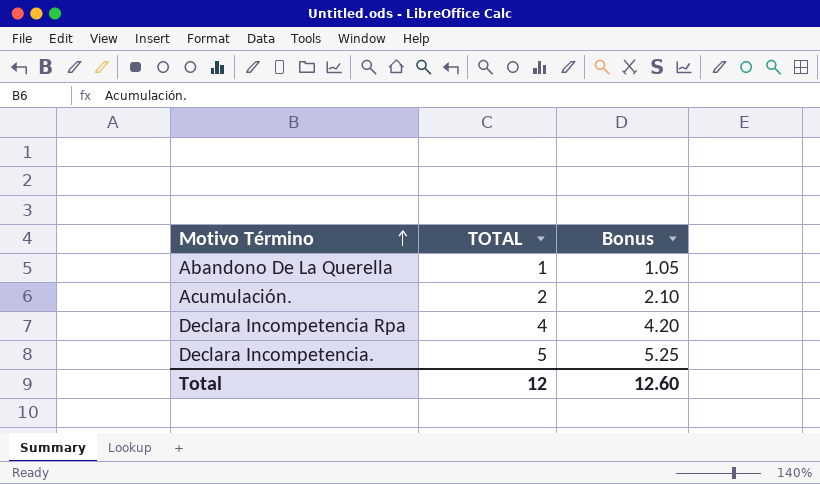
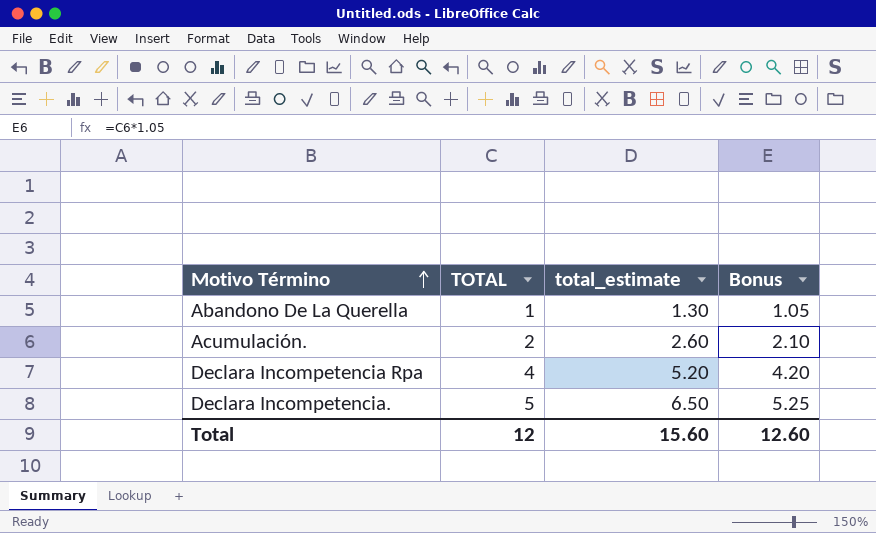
column total_estimate | formula: none -> [TOTAL] * 1.3

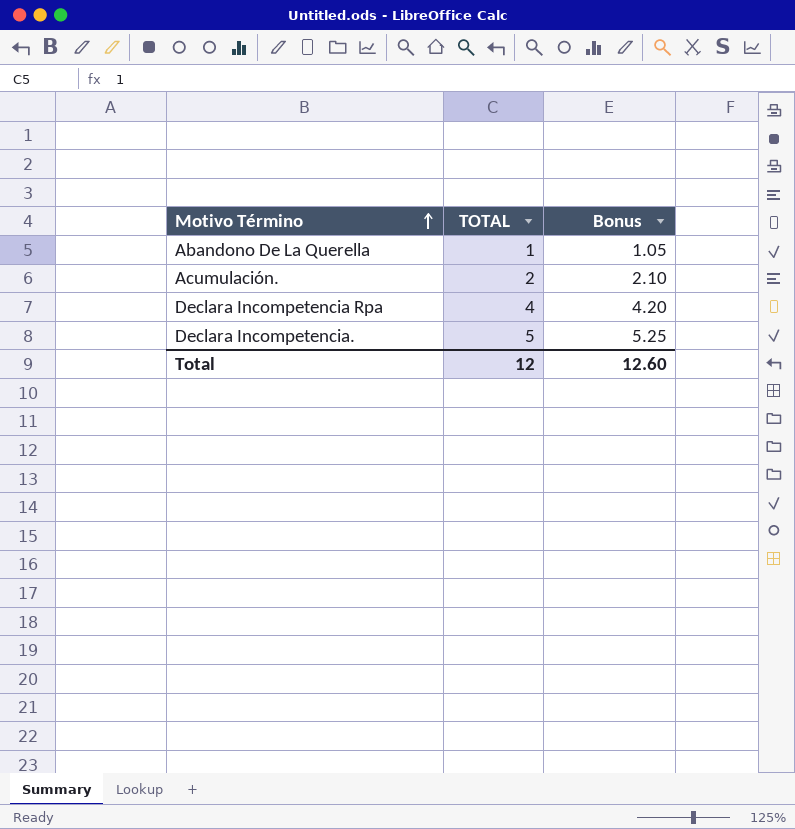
column total_estimate | formula: [TOTAL] * 1.3 -> none

